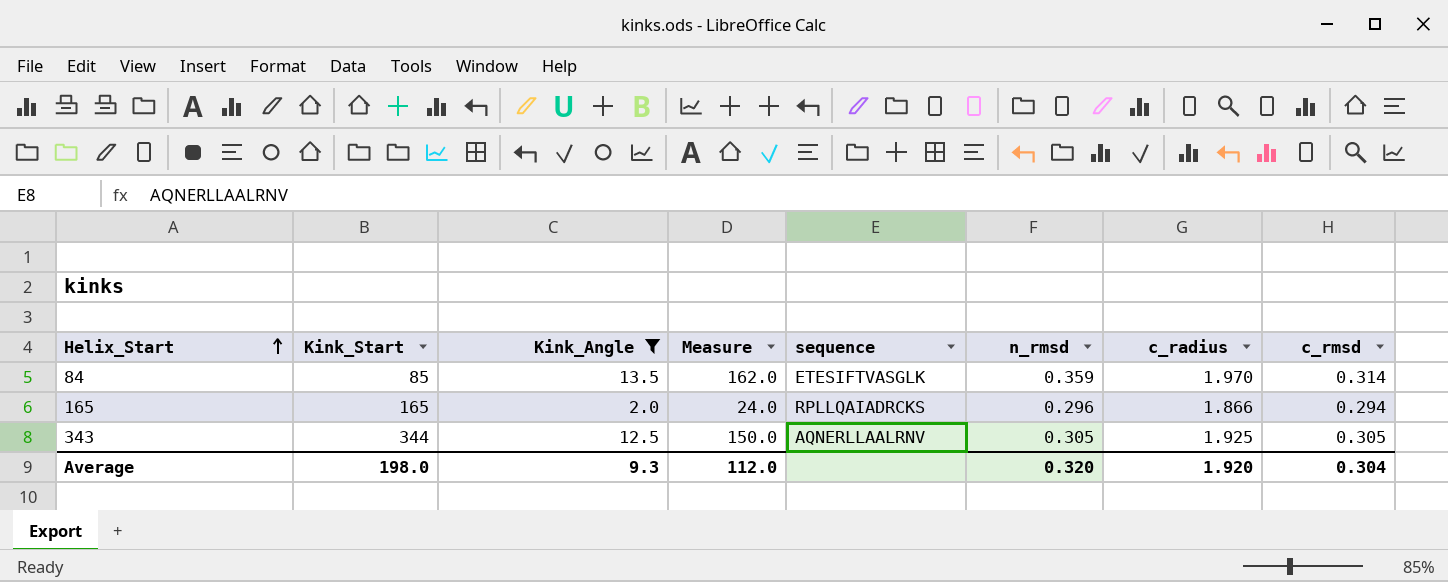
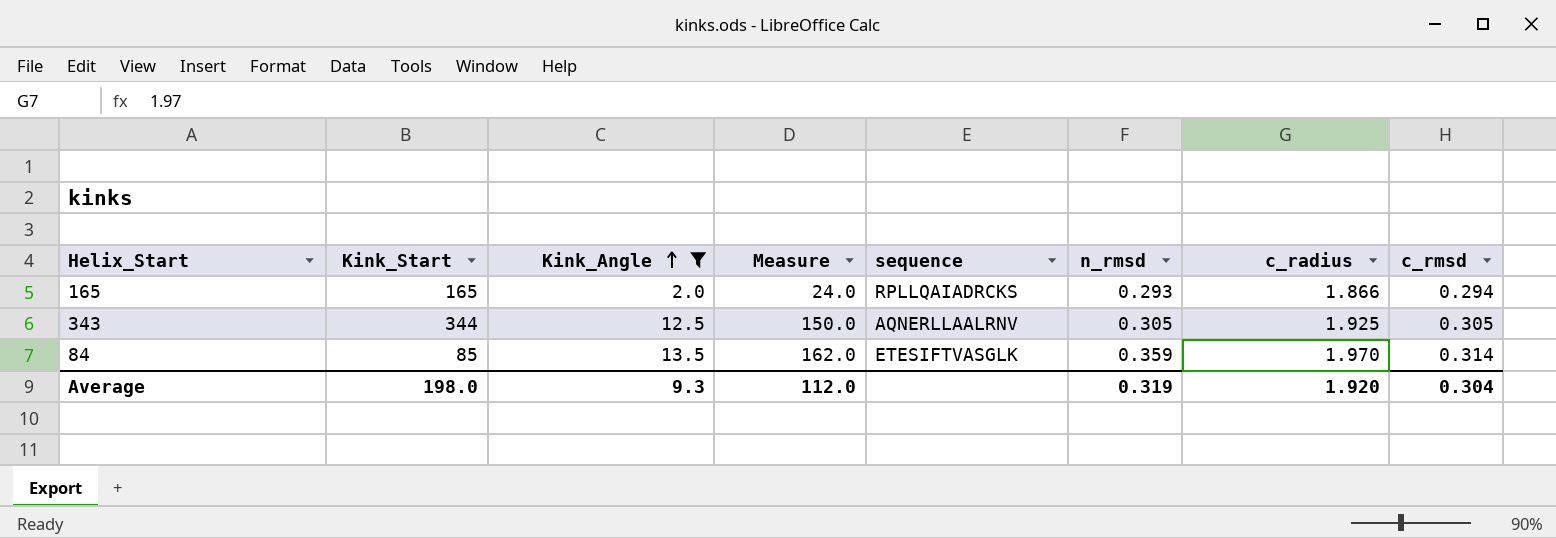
row order: Helix_Start ascending -> Kink_Angle ascending
165 | n_rmsd: 0.296 -> 0.293
Average | n_rmsd: 0.320 -> 0.319

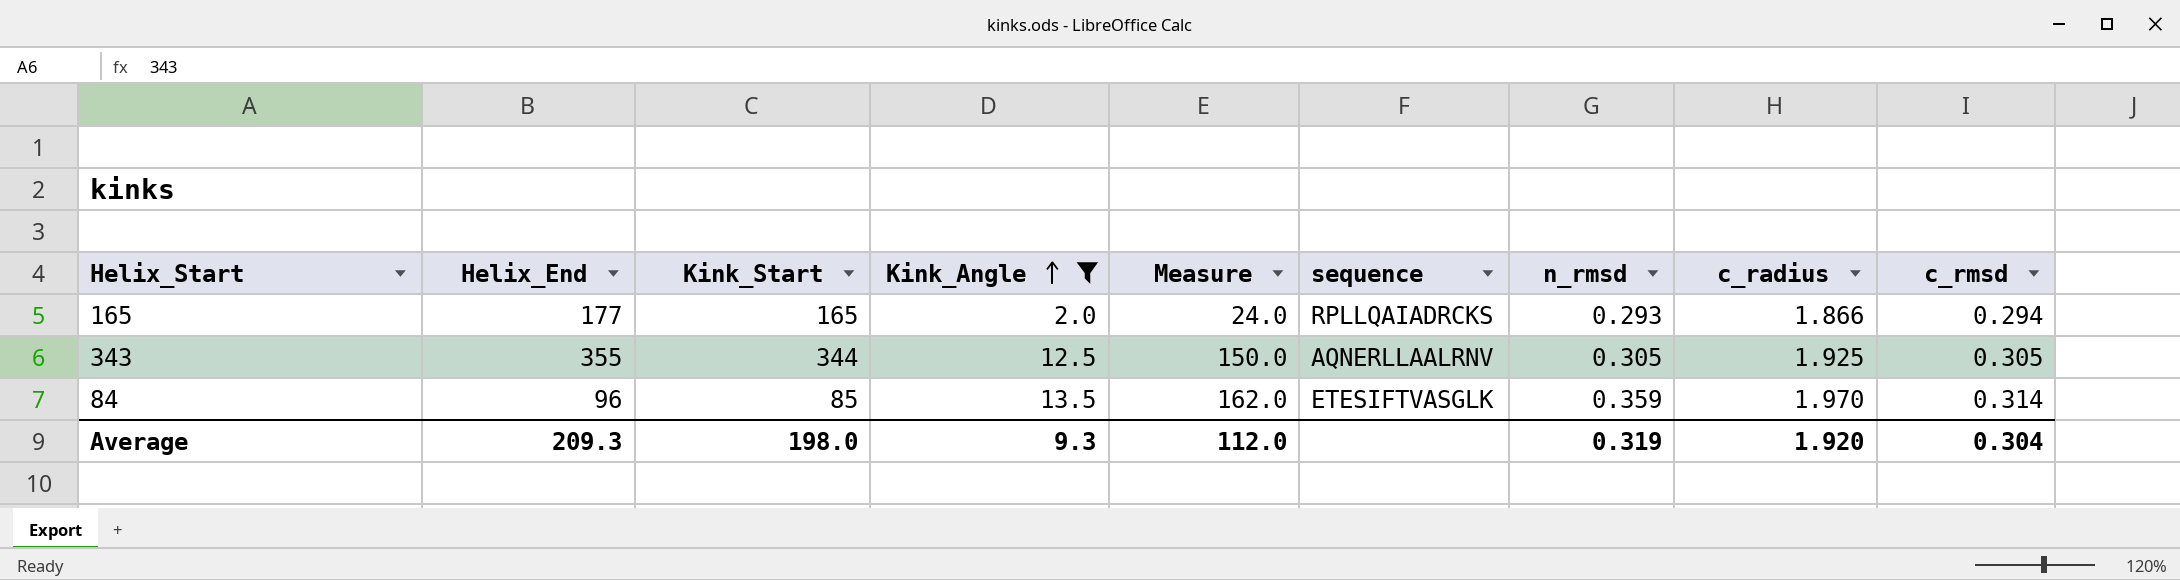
column Helix_End | position: none -> 2

